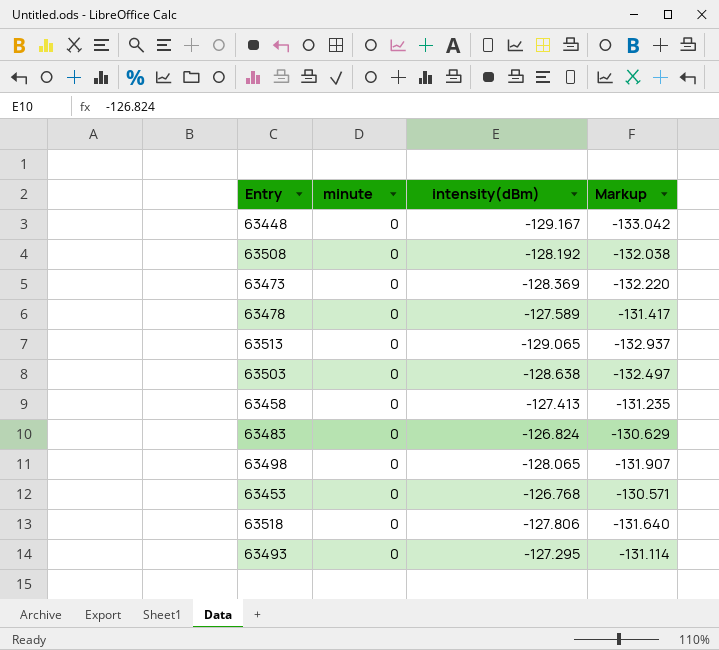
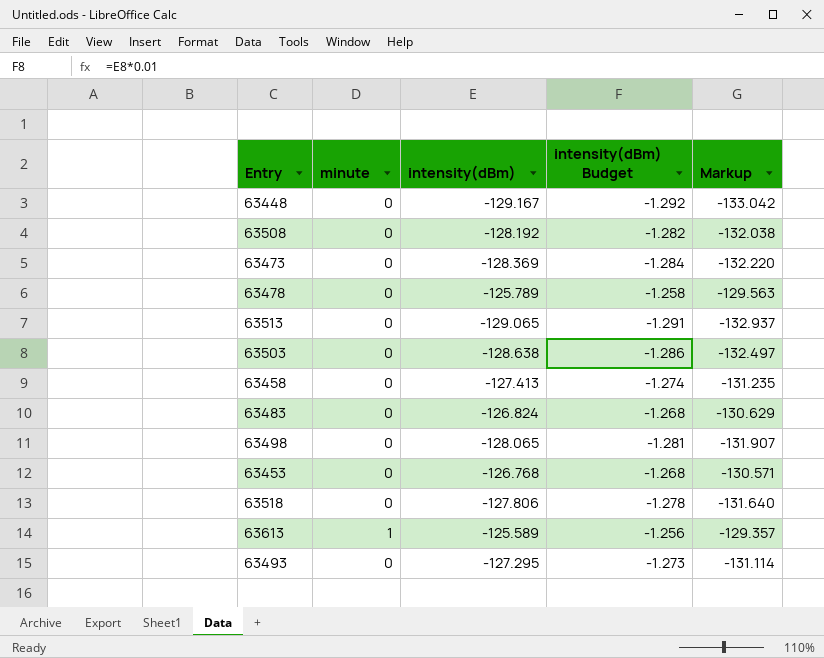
column intensity(dBm) Budget | formula: none -> [intensity(dBm)] * 0.01
63478 | intensity(dBm): -127.589 -> -125.789
63478 | Markup: -131.417 -> -129.563
row 63613: none -> 1 | -125.589 | -1.256 | -129.357

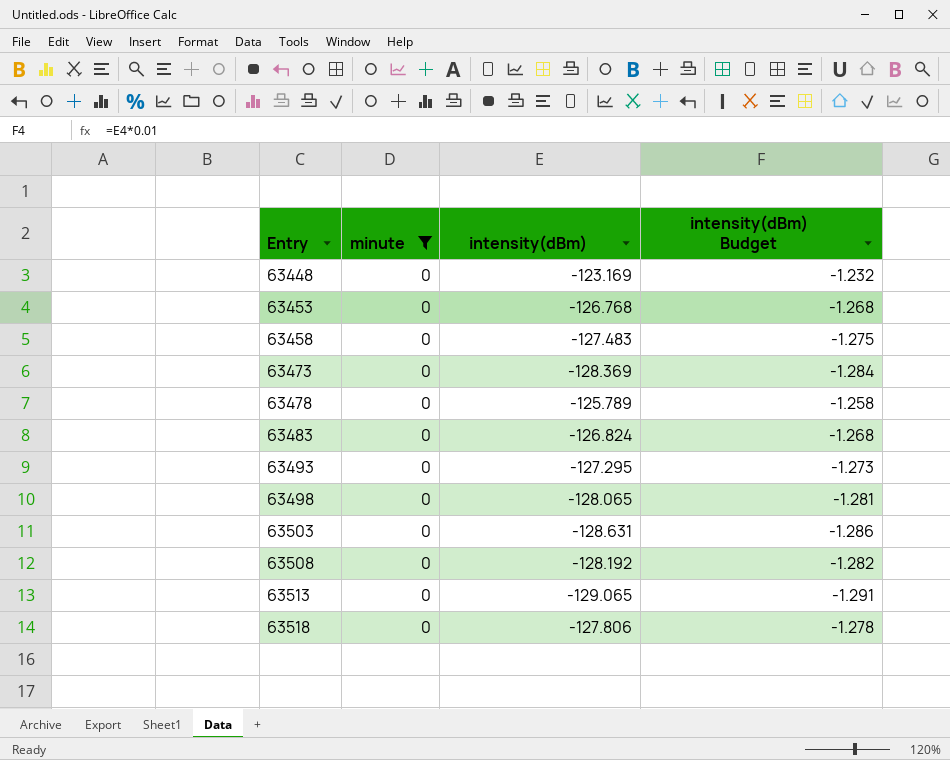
filter: none -> minute = 0
row order: none -> Entry ascending
column Markup | formula: [intensity(dBm)] * 1.03 -> none
63448 | intensity(dBm): -129.167 -> -123.169
63448 | intensity(dBm) Budget: -1.292 -> -1.232
63458 | intensity(dBm): -127.413 -> -127.483
63458 | intensity(dBm) Budget: -1.274 -> -1.275
63503 | intensity(dBm): -128.638 -> -128.631

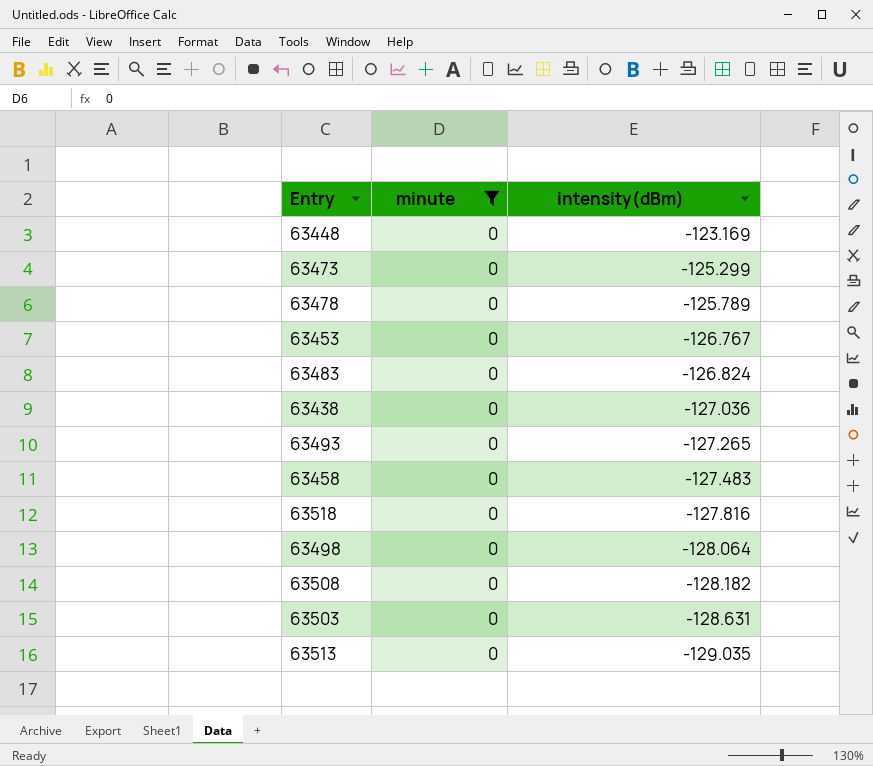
row order: Entry ascending -> intensity(dBm) descending
column intensity(dBm) Budget | formula: [intensity(dBm)] * 0.01 -> none
63473 | intensity(dBm): -128.369 -> -125.299
63453 | intensity(dBm): -126.768 -> -126.767
row 63438: none -> 0 | -127.036
63493 | intensity(dBm): -127.295 -> -127.265
63518 | intensity(dBm): -127.806 -> -127.816
63498 | intensity(dBm): -128.065 -> -128.064
63508 | intensity(dBm): -128.192 -> -128.182
63513 | intensity(dBm): -129.065 -> -129.035

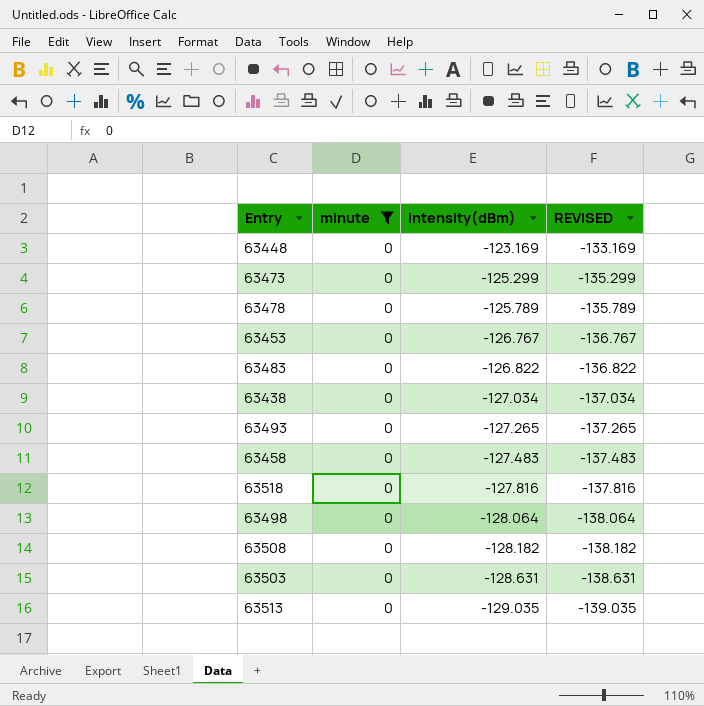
column REVISED | formula: none -> [intensity(dBm)] - 10
63483 | intensity(dBm): -126.824 -> -126.822
63438 | intensity(dBm): -127.036 -> -127.034

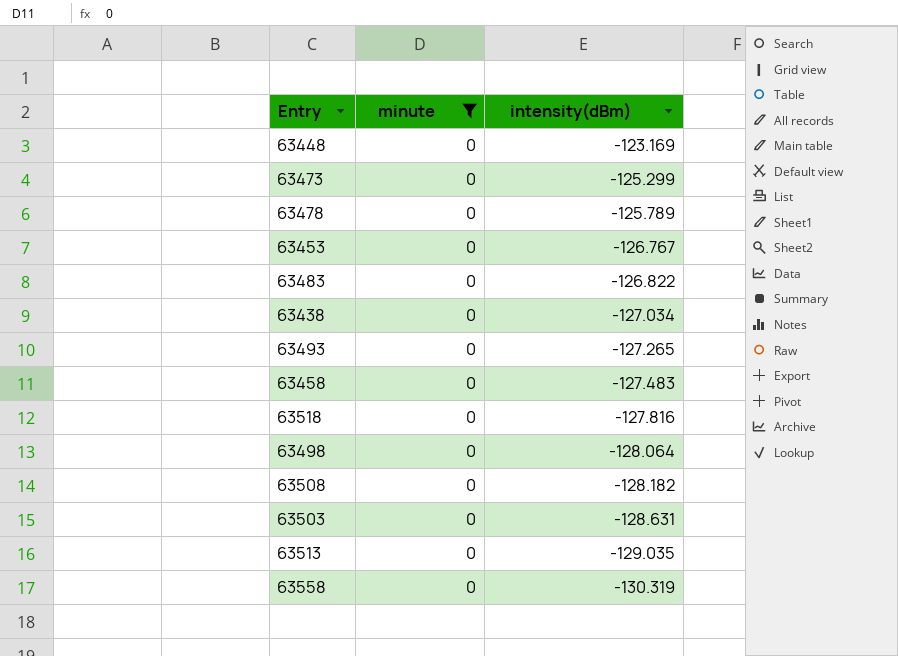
column REVISED | formula: [intensity(dBm)] - 10 -> none
row 63558: none -> 0 | -130.319

